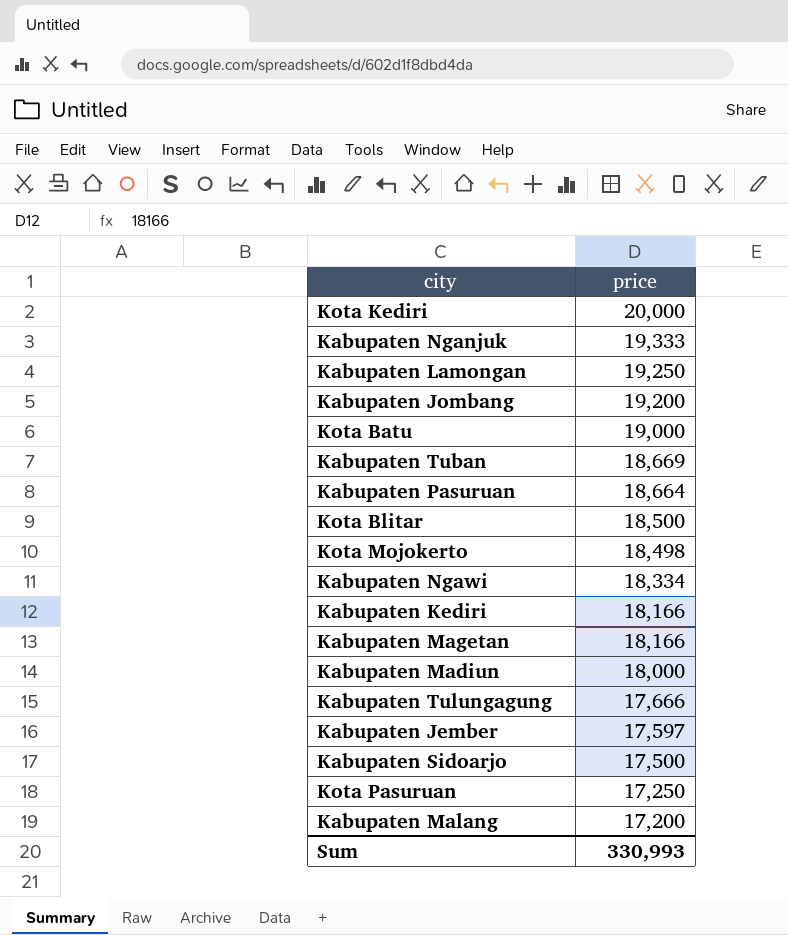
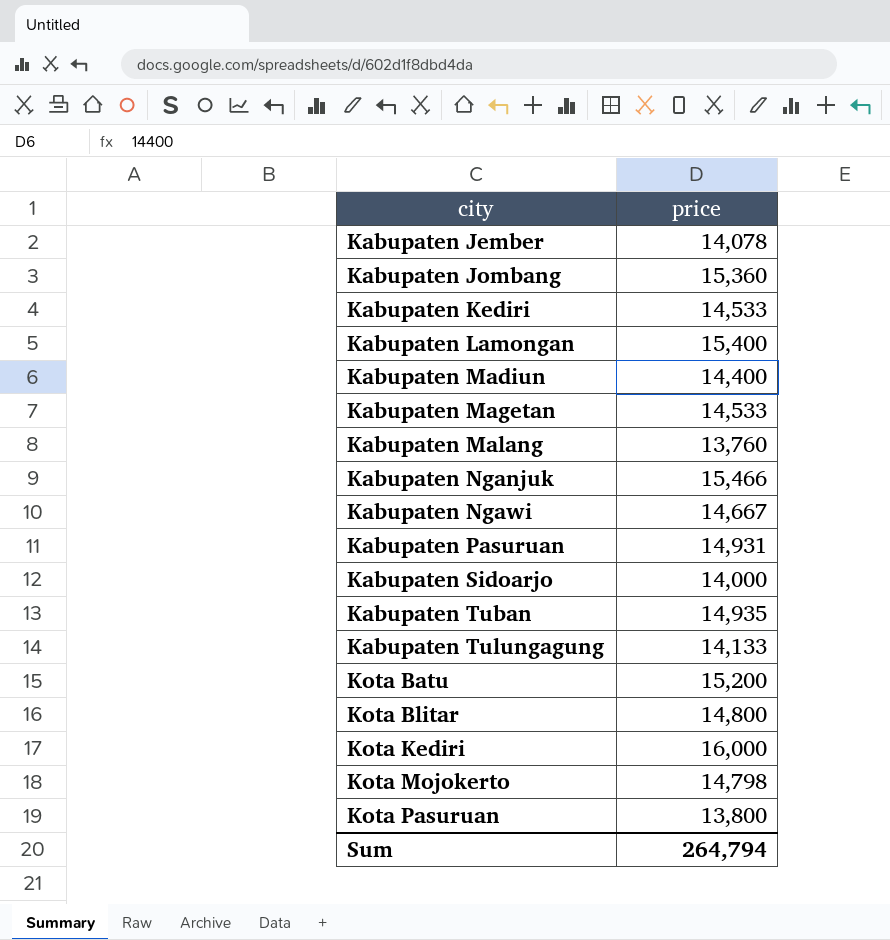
row order: price descending -> city ascending
Kabupaten Jember | price: 17,597 -> 14,078
Kabupaten Jombang | price: 19,200 -> 15,360
Kabupaten Kediri | price: 18,166 -> 14,533
Kabupaten Lamongan | price: 19,250 -> 15,400
Kabupaten Madiun | price: 18,000 -> 14,400
Kabupaten Magetan | price: 18,166 -> 14,533
Kabupaten Malang | price: 17,200 -> 13,760
Kabupaten Nganjuk | price: 19,333 -> 15,466
Kabupaten Ngawi | price: 18,334 -> 14,667
Kabupaten Pasuruan | price: 18,664 -> 14,931
Kabupaten Sidoarjo | price: 17,500 -> 14,000
Kabupaten Tuban | price: 18,669 -> 14,935
Kabupaten Tulungagung | price: 17,666 -> 14,133
Kota Batu | price: 19,000 -> 15,200
Kota Blitar | price: 18,500 -> 14,800
Kota Kediri | price: 20,000 -> 16,000
Kota Mojokerto | price: 18,498 -> 14,798
Kota Pasuruan | price: 17,250 -> 13,800
Sum | price: 330,993 -> 264,794

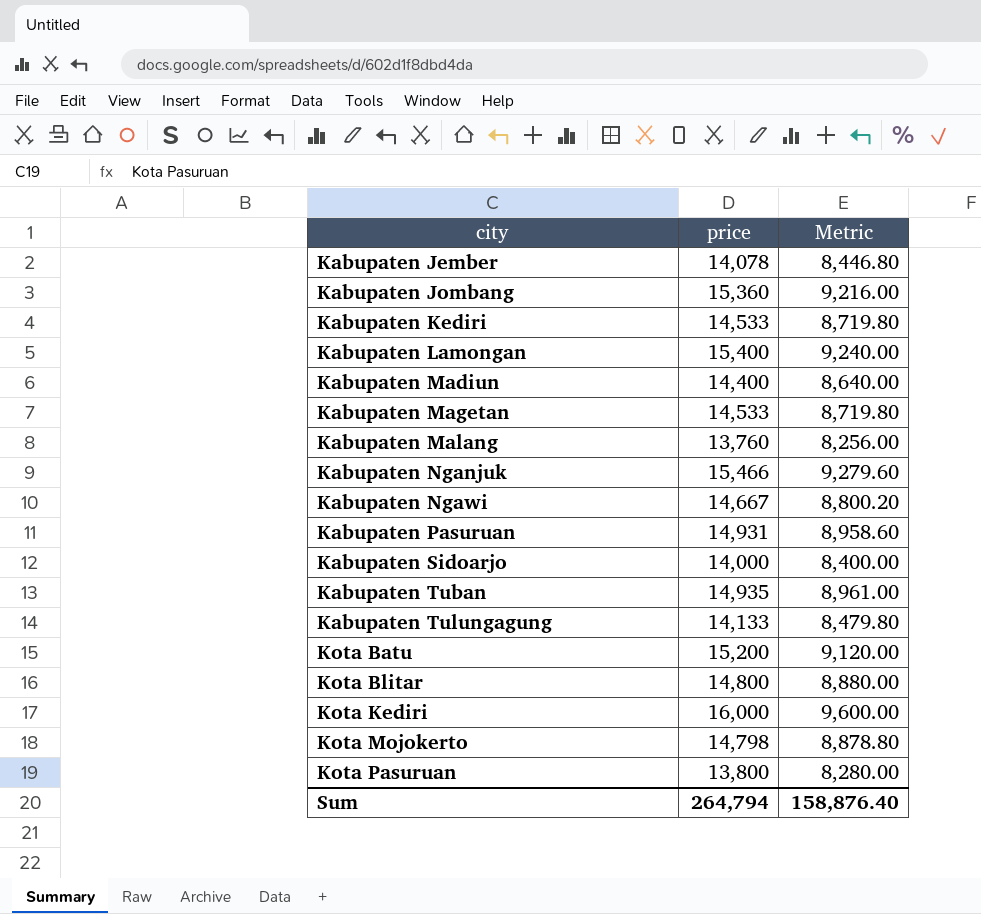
column Metric | formula: none -> [price] * 0.6

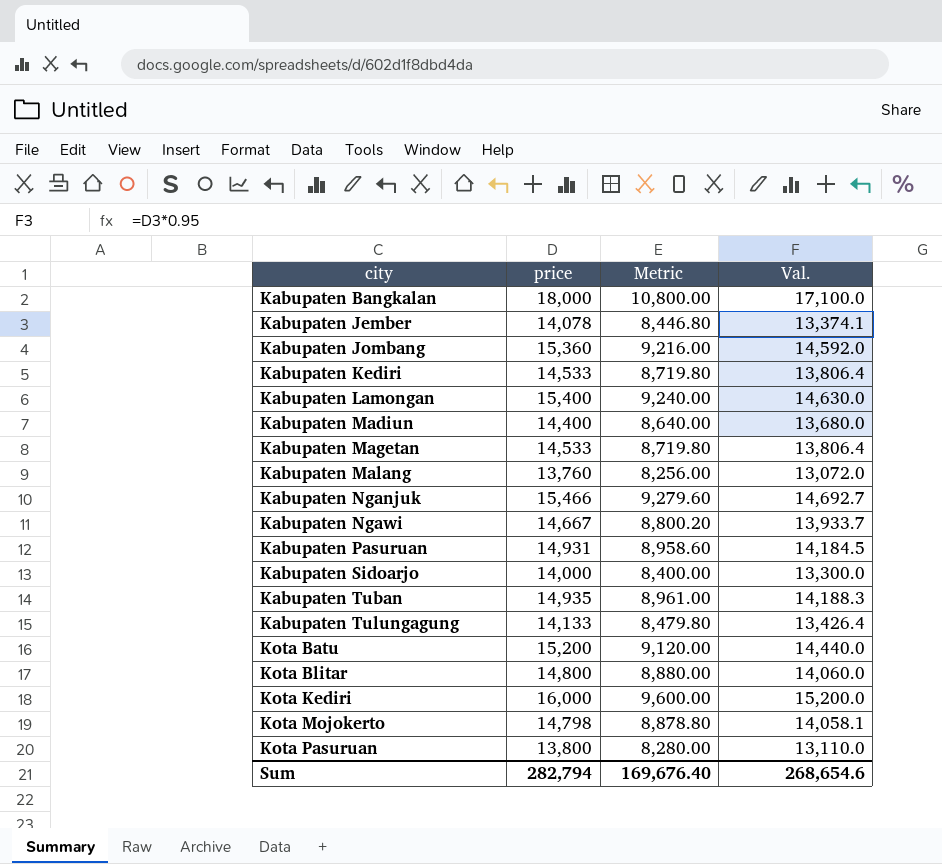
column Val. | formula: none -> [price] * 0.95
row Kabupaten Bangkalan: none -> 18,000 | 10,800.00 | 17,100.0
Sum | price: 264,794 -> 282,794
Sum | Metric: 158,876.40 -> 169,676.40

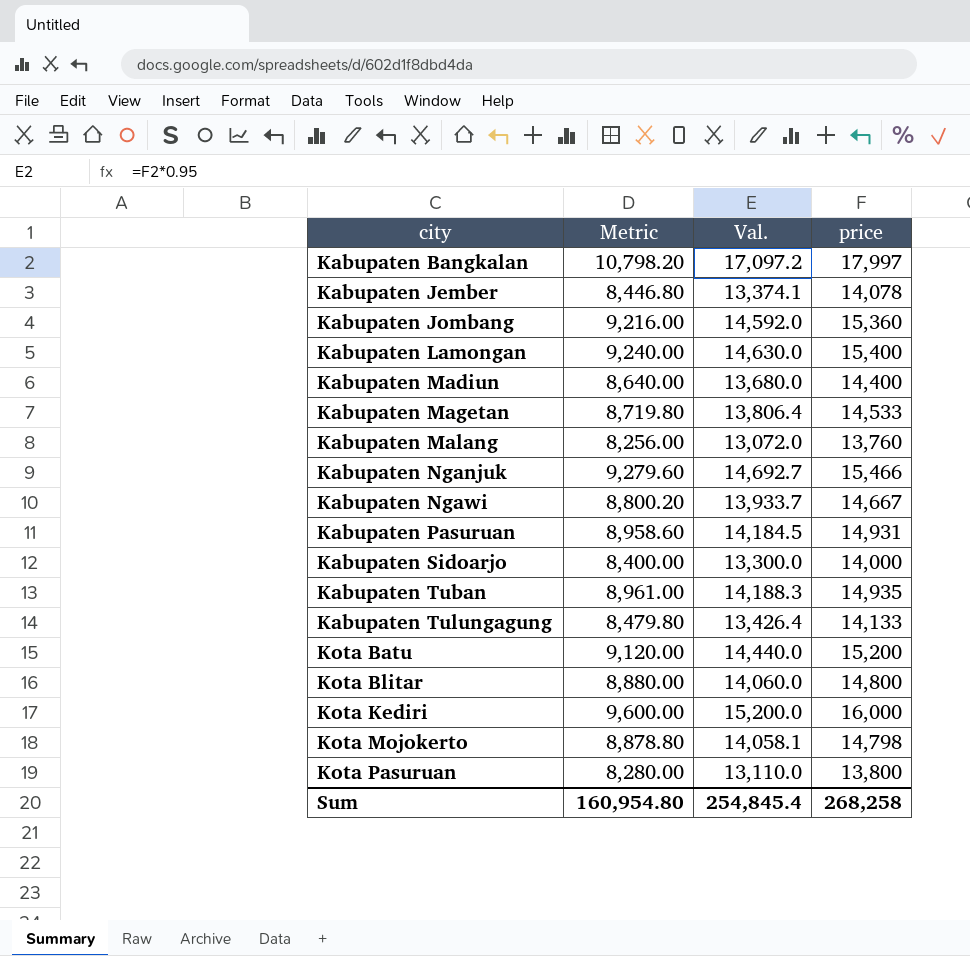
column price | position: 2 -> 4
row Kabupaten Kediri: 14,533 | 8,719.80 | 13,806.4 -> none
Kabupaten Bangkalan | Metric: 10,800.00 -> 10,798.20
Kabupaten Bangkalan | Val.: 17,100.0 -> 17,097.2
Kabupaten Bangkalan | price: 18,000 -> 17,997
Sum | Metric: 169,676.40 -> 160,954.80
Sum | Val.: 268,654.6 -> 254,845.4
Sum | price: 282,794 -> 268,258

